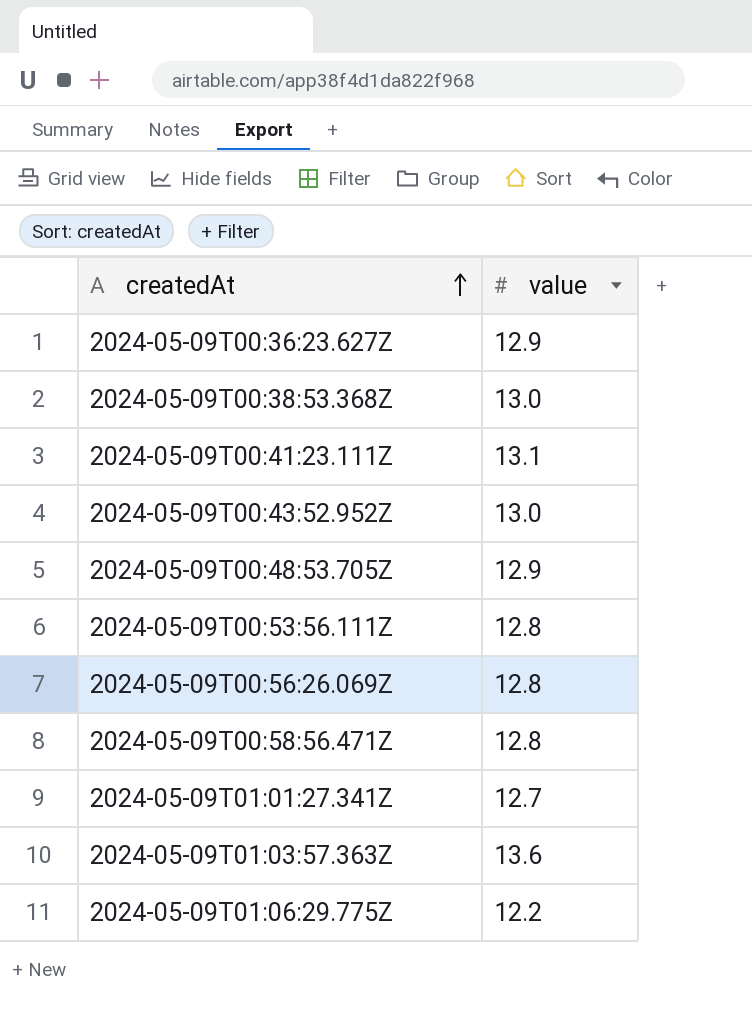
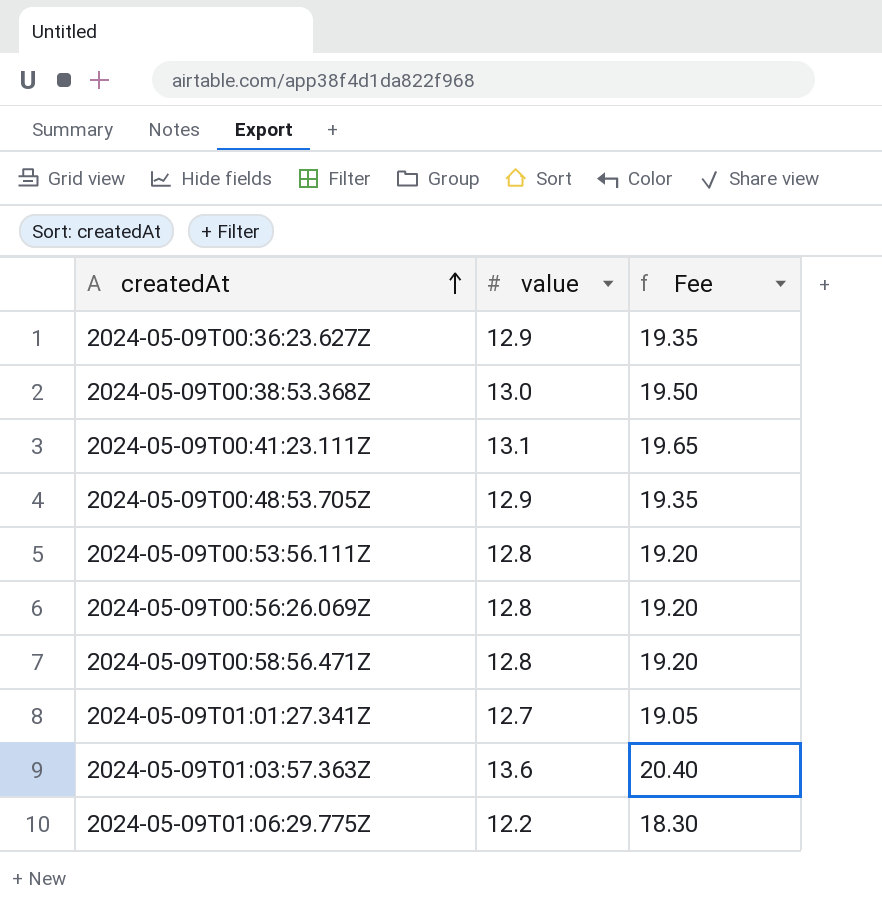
column Fee | formula: none -> [value] * 1.5
row 2024-05-09T00:43:52.952Z: 13.0 -> none

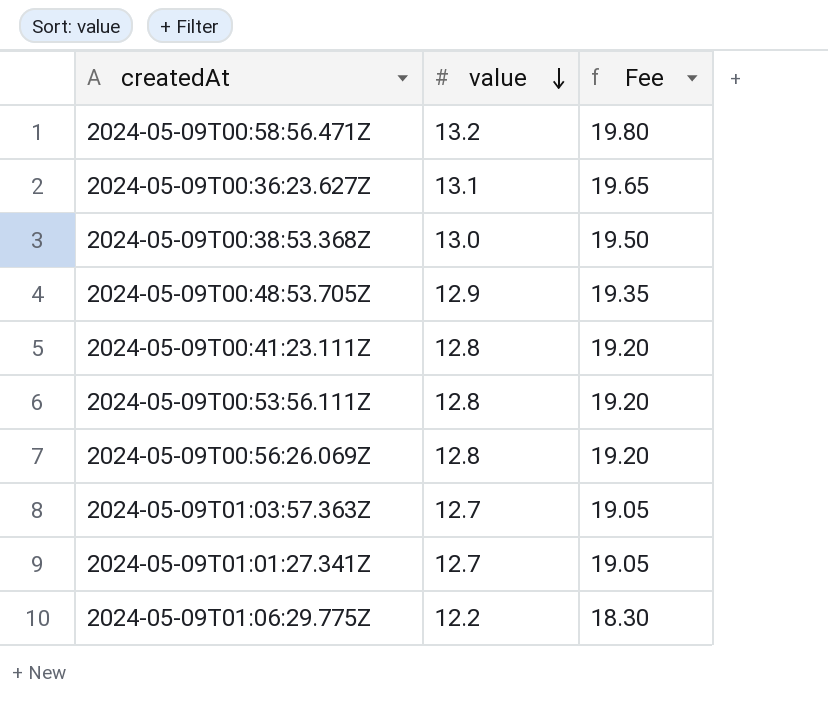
row order: createdAt ascending -> value descending
2024-05-09T00:58:56.471Z | value: 12.8 -> 13.2
2024-05-09T00:58:56.471Z | Fee: 19.20 -> 19.80
2024-05-09T00:36:23.627Z | value: 12.9 -> 13.1
2024-05-09T00:36:23.627Z | Fee: 19.35 -> 19.65
2024-05-09T00:41:23.111Z | value: 13.1 -> 12.8
2024-05-09T00:41:23.111Z | Fee: 19.65 -> 19.20
2024-05-09T01:03:57.363Z | value: 13.6 -> 12.7
2024-05-09T01:03:57.363Z | Fee: 20.40 -> 19.05

